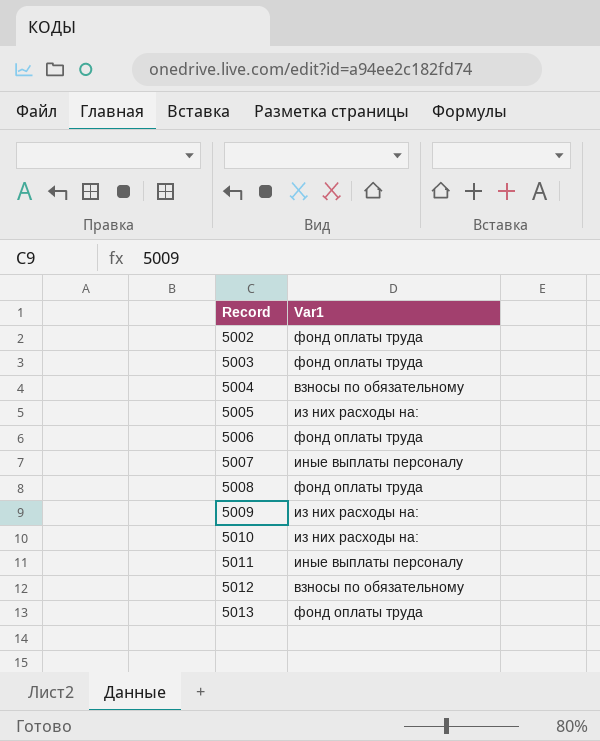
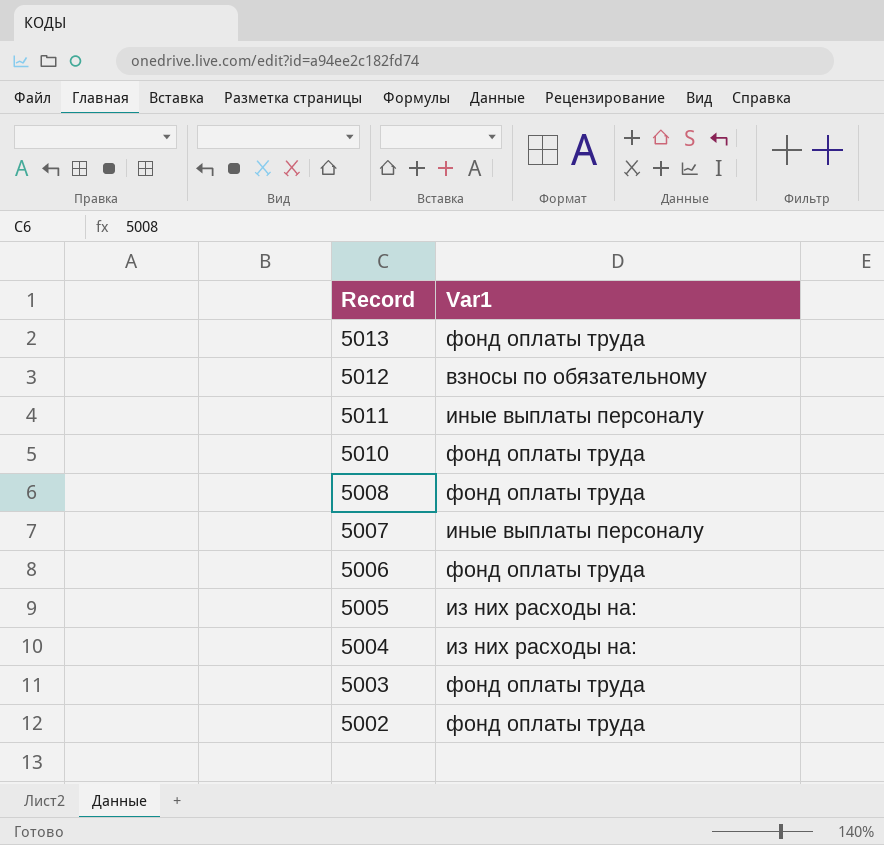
row order: Record ascending -> Record descending
row 5009: из них расходы на: -> none
5010 | Var1: из них расходы на: -> фонд оплаты труда
5004 | Var1: взносы по обязательному -> из них расходы на:

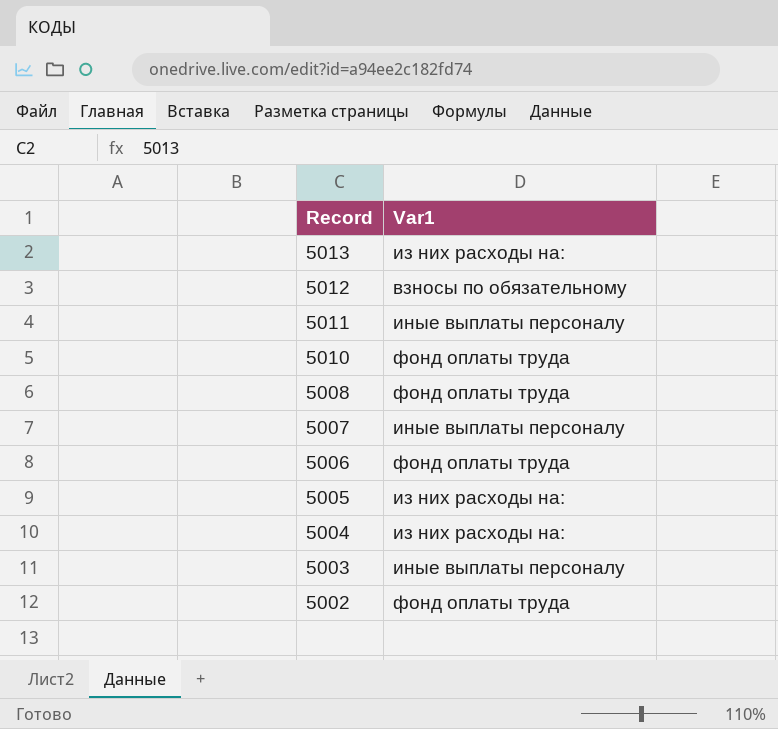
5013 | Var1: фонд оплаты труда -> из них расходы на:
5003 | Var1: фонд оплаты труда -> иные выплаты персоналу

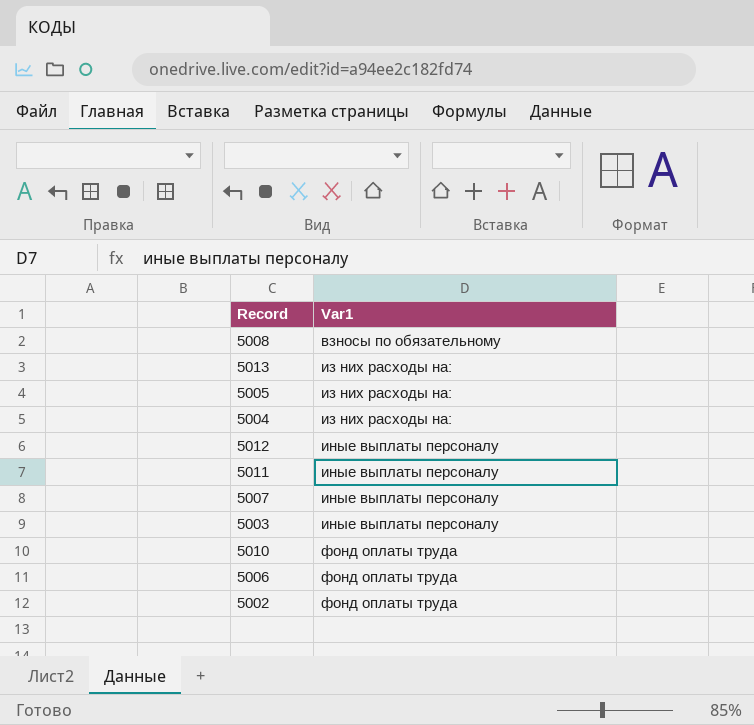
row order: Record descending -> Var1 ascending
5008 | Var1: фонд оплаты труда -> взносы по обязательному
5012 | Var1: взносы по обязательному -> иные выплаты персоналу

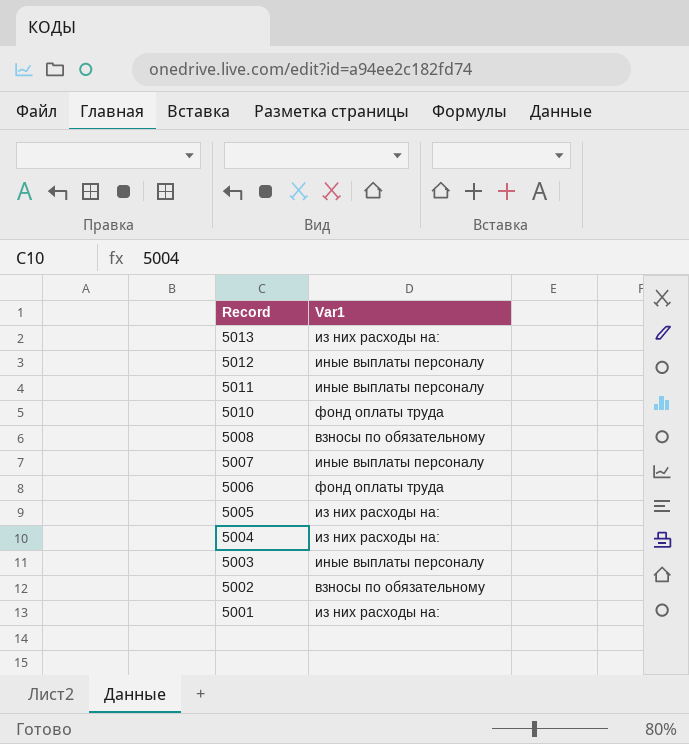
row order: Var1 ascending -> Record descending
5002 | Var1: фонд оплаты труда -> взносы по обязательному
row 5001: none -> из них расходы на:

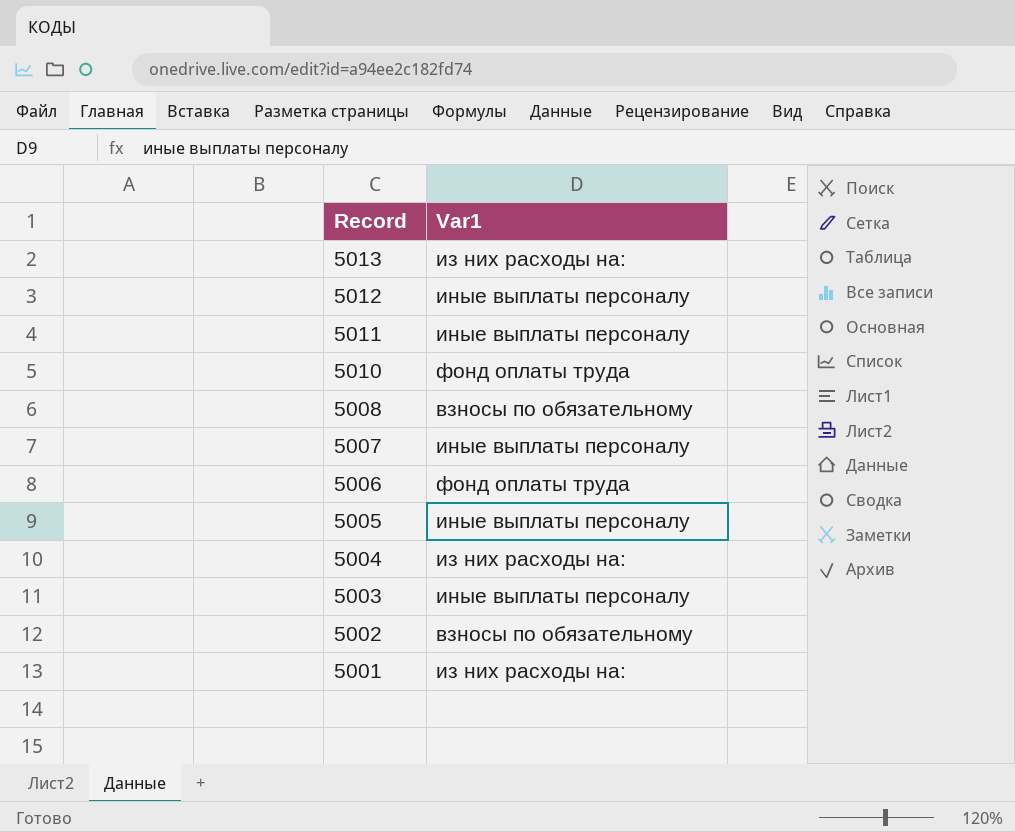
5005 | Var1: из них расходы на: -> иные выплаты персоналу

